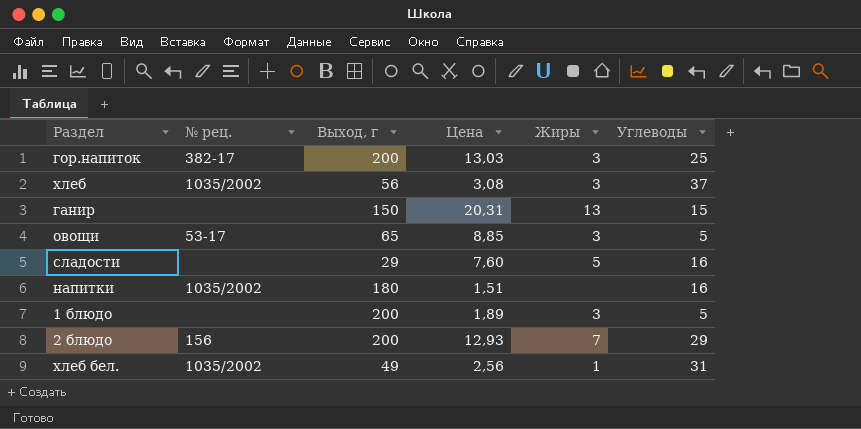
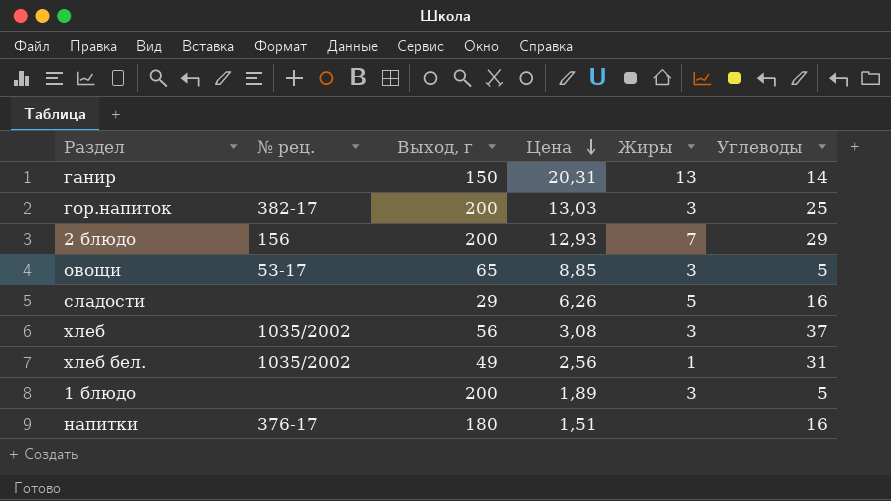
row order: none -> Цена descending
ганир | Углеводы: 15 -> 14
сладости | Цена: 7,60 -> 6,26
напитки | № рец.: 1035/2002 -> 376-17

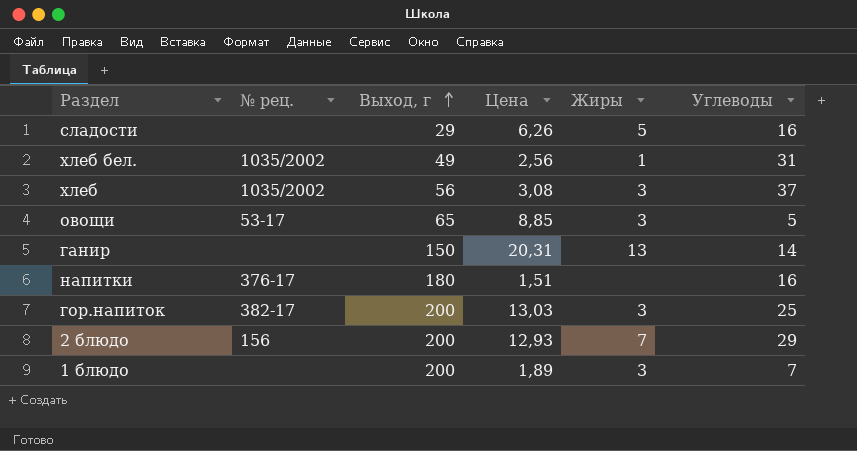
row order: Цена descending -> Выход, г ascending
1 блюдо | Углеводы: 5 -> 7

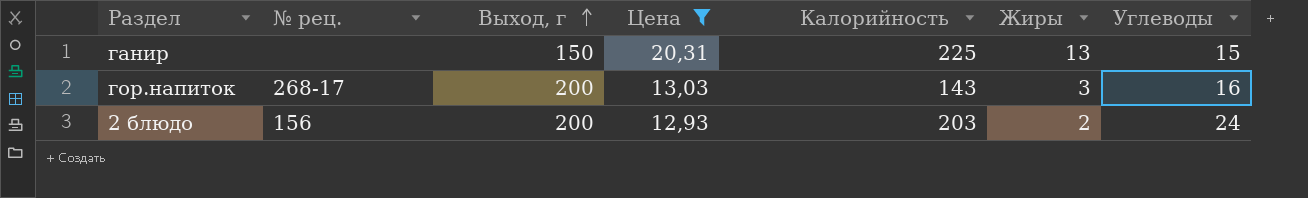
filter: none -> Цена >= 12,93
column Калорийность | position: none -> 5
ганир | Углеводы: 14 -> 15
гор.напиток | № рец.: 382-17 -> 268-17
гор.напиток | Углеводы: 25 -> 16
2 блюдо | Жиры: 7 -> 2
2 блюдо | Углеводы: 29 -> 24

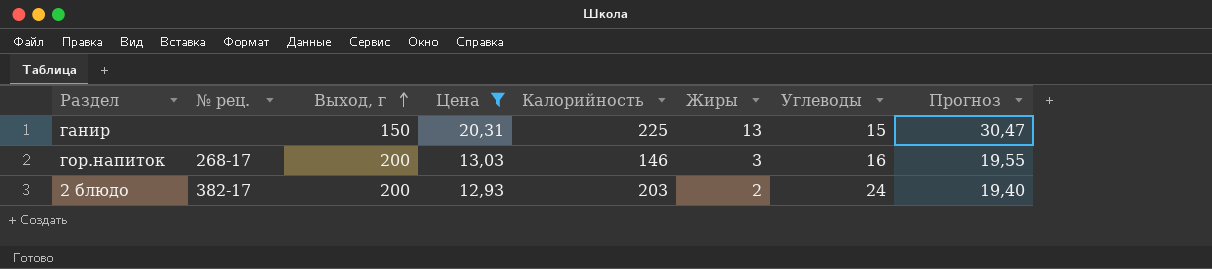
column Прогноз | formula: none -> [Цена] * 1,5
гор.напиток | Калорийность: 143 -> 146
2 блюдо | № рец.: 156 -> 382-17

